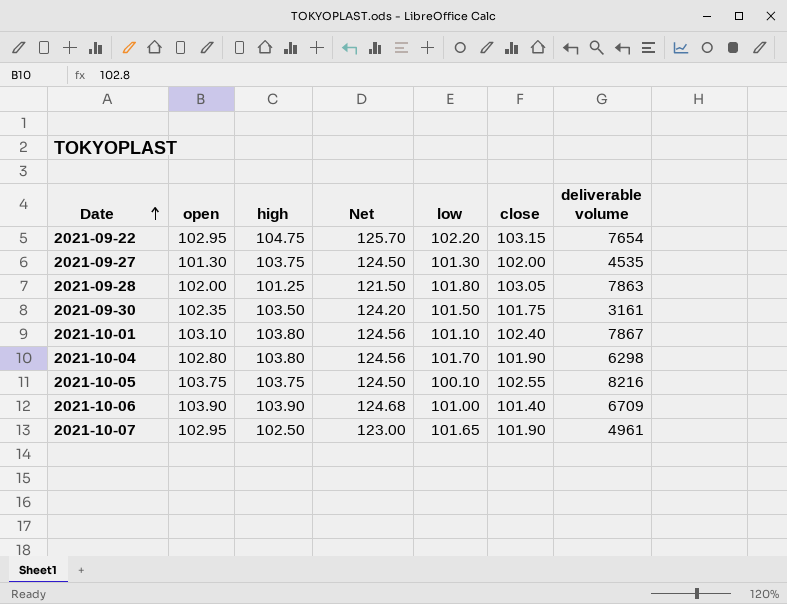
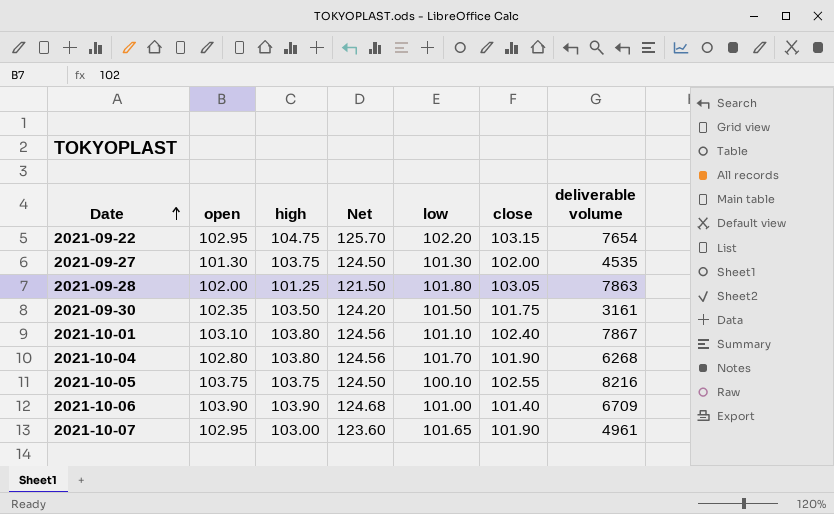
2021-10-04 | deliverable volume: 6298 -> 6268
2021-10-07 | high: 102.50 -> 103.00
2021-10-07 | Net: 123.00 -> 123.60

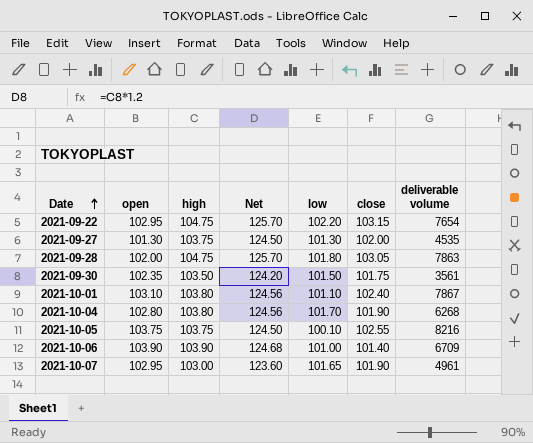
2021-09-28 | high: 101.25 -> 104.75
2021-09-28 | Net: 121.50 -> 125.70
2021-09-30 | deliverable volume: 3161 -> 3561

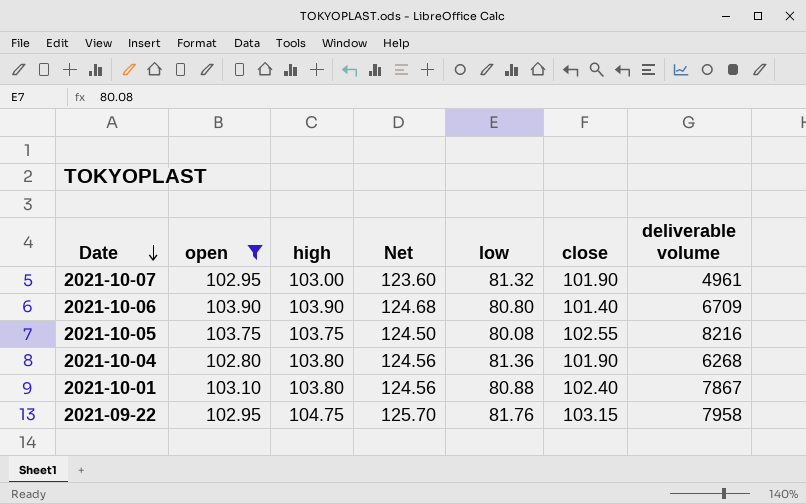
filter: none -> open >= 102.80
row order: Date ascending -> Date descending
2021-10-07 | low: 101.65 -> 81.32
2021-10-06 | low: 101.00 -> 80.80
2021-10-05 | low: 100.10 -> 80.08
2021-10-04 | low: 101.70 -> 81.36
2021-10-01 | low: 101.10 -> 80.88
2021-09-22 | low: 102.20 -> 81.76
2021-09-22 | deliverable volume: 7654 -> 7958

